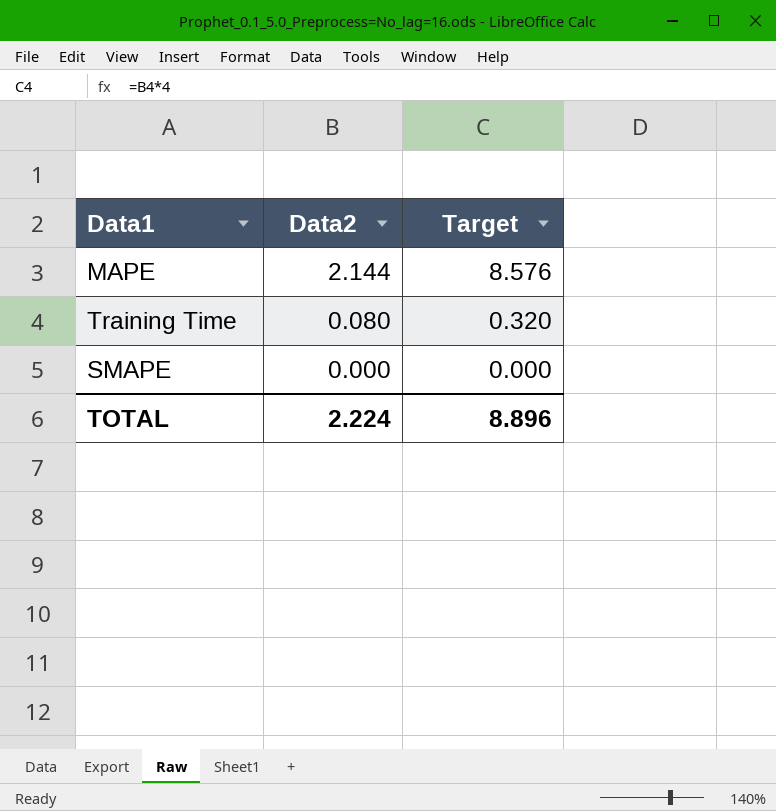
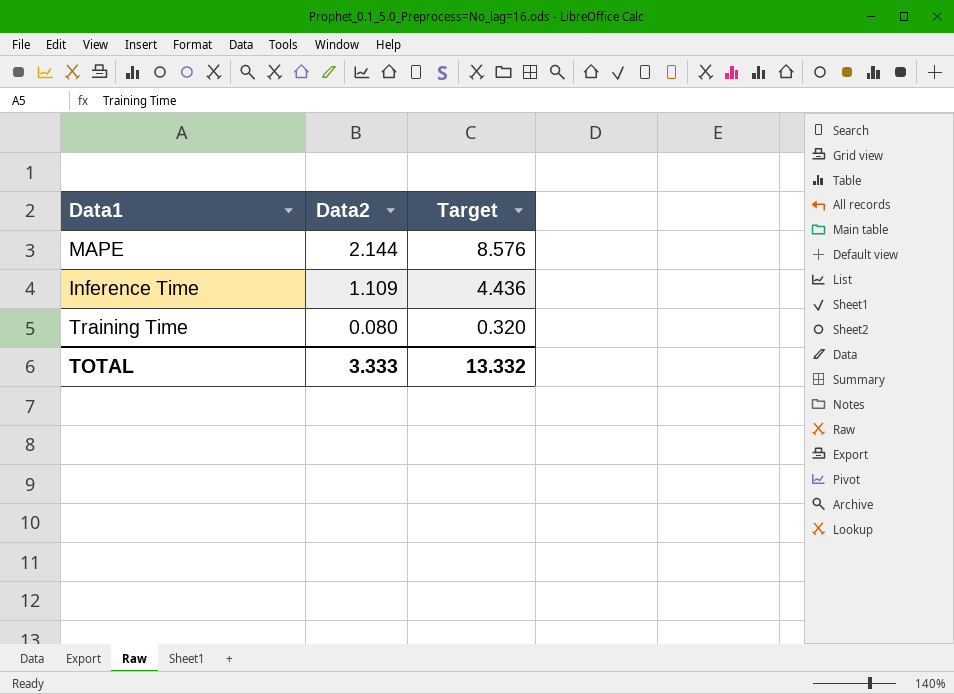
row SMAPE: 0.000 | 0.000 -> none
row Inference Time: none -> 1.109 | 4.436
TOTAL | Data2: 2.224 -> 3.333
TOTAL | Target: 8.896 -> 13.332

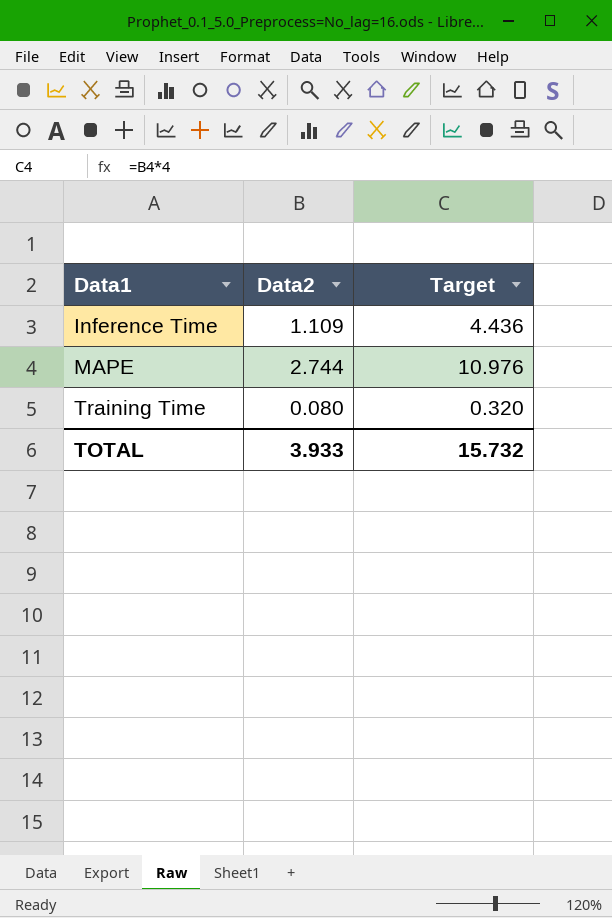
row order: Data2 descending -> Data1 ascending
MAPE | Data2: 2.144 -> 2.744
MAPE | Target: 8.576 -> 10.976
TOTAL | Data2: 3.333 -> 3.933
TOTAL | Target: 13.332 -> 15.732

